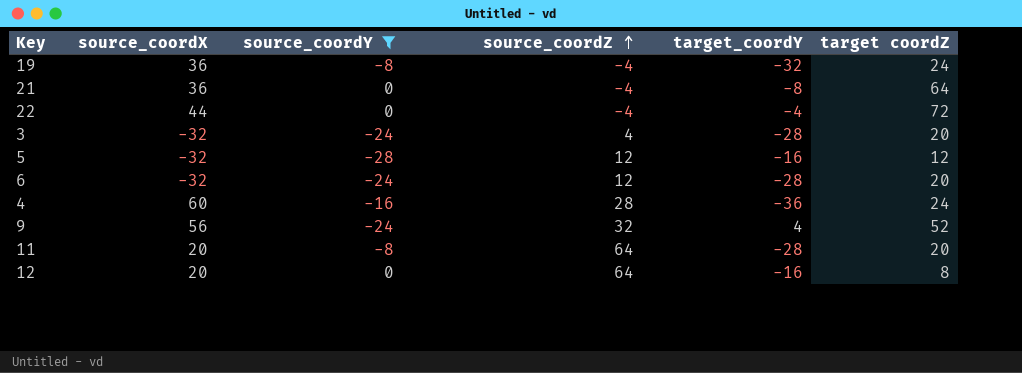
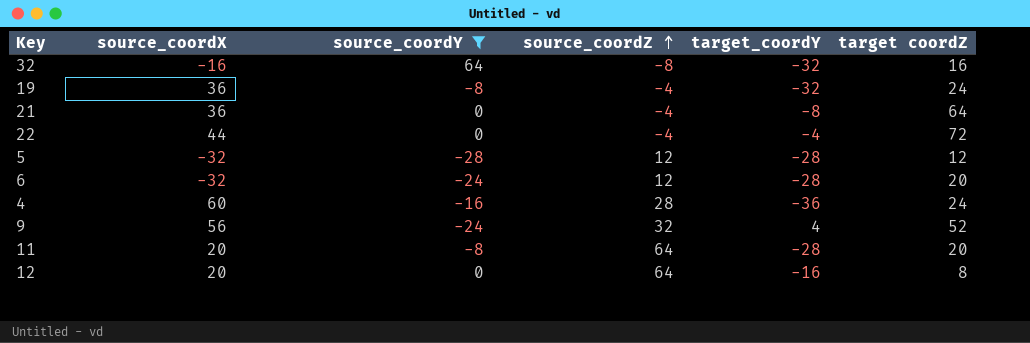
row 3: -32 | -24 | 4 | -28 | 20 -> none
row 32: none -> -16 | 64 | -8 | -32 | 16
5 | target_coordY: -16 -> -28

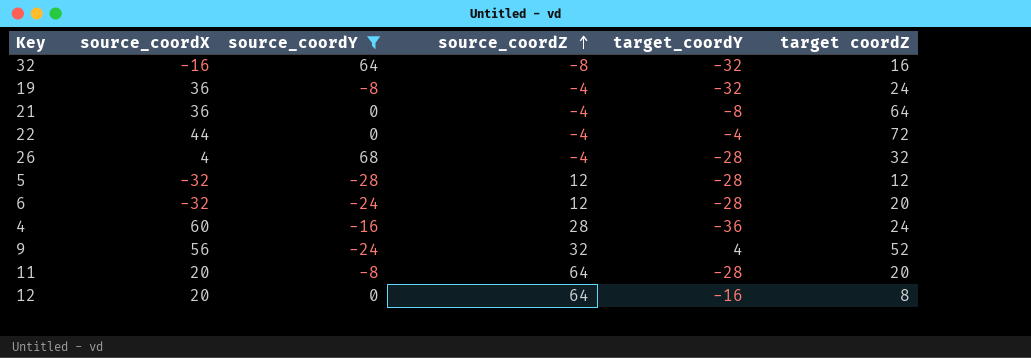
row 26: none -> 4 | 68 | -4 | -28 | 32

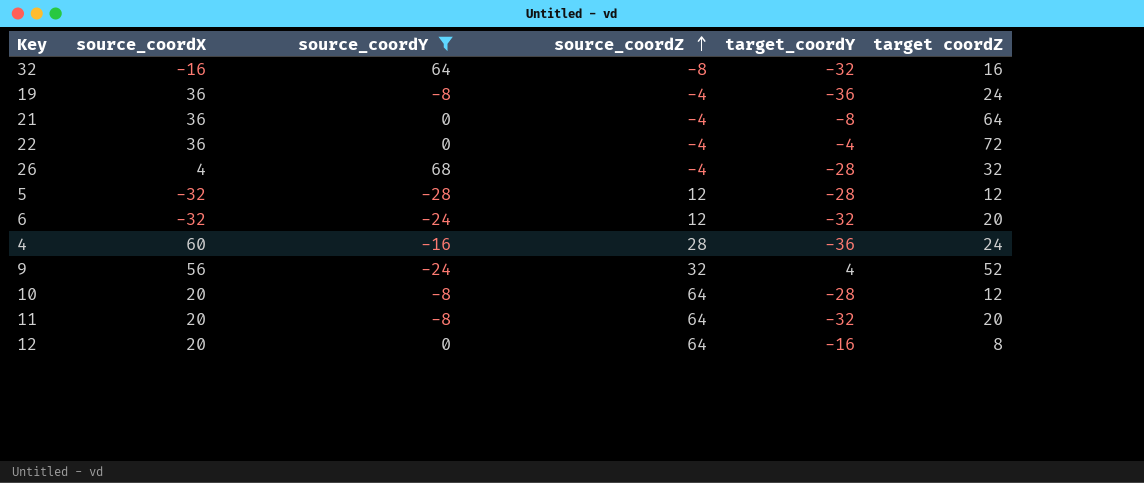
19 | target_coordY: -32 -> -36
22 | source_coordX: 44 -> 36
6 | target_coordY: -28 -> -32
row 10: none -> 20 | -8 | 64 | -28 | 12
11 | target_coordY: -28 -> -32

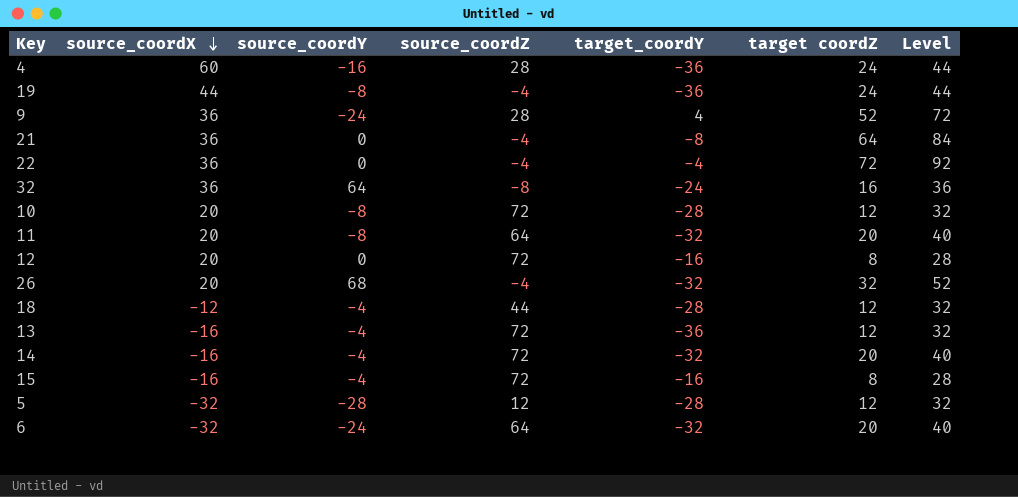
filter: source_coordY != -4 -> none
row order: source_coordZ ascending -> source_coordX descending
column Level | formula: none -> [target coordZ] + 20
19 | source_coordX: 36 -> 44
9 | source_coordX: 56 -> 36
9 | source_coordZ: 32 -> 28
32 | source_coordX: -16 -> 36
32 | target_coordY: -32 -> -24
10 | source_coordZ: 64 -> 72
12 | source_coordZ: 64 -> 72
26 | source_coordX: 4 -> 20
26 | target_coordY: -28 -> -32
6 | source_coordZ: 12 -> 64

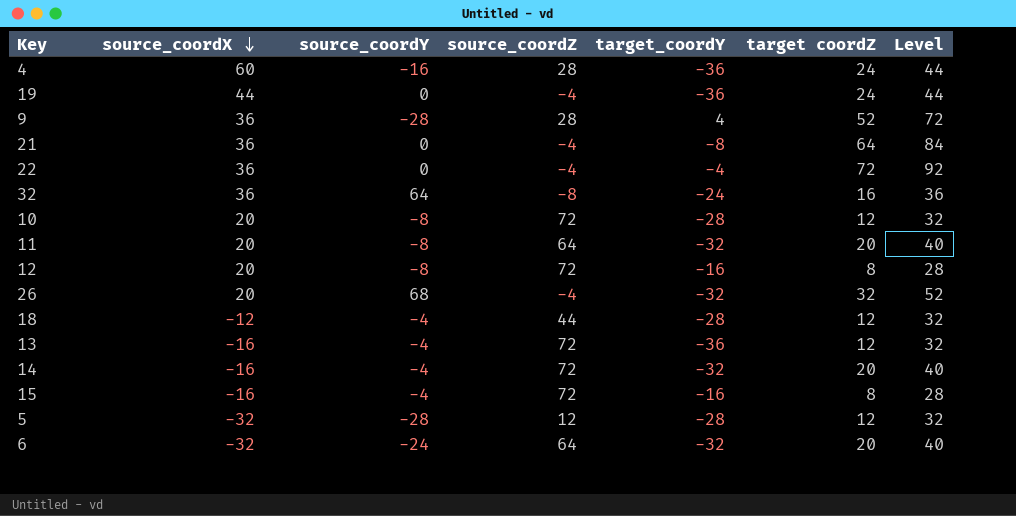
19 | source_coordY: -8 -> 0
9 | source_coordY: -24 -> -28
12 | source_coordY: 0 -> -8

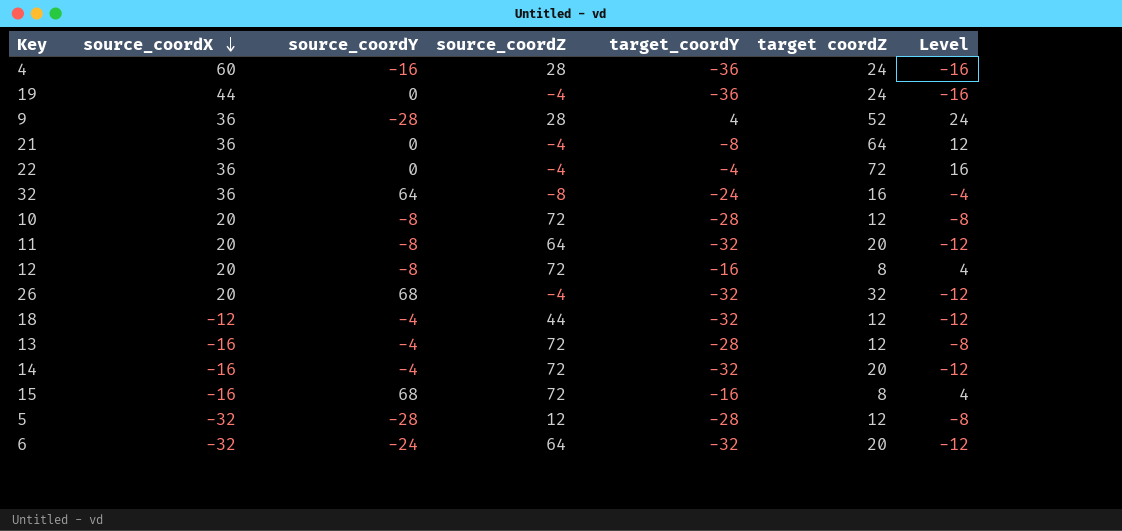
column Level | formula: [target coordZ] + 20 -> [target_coordY] + 20
18 | target_coordY: -28 -> -32
13 | target_coordY: -36 -> -28
15 | source_coordY: -4 -> 68

